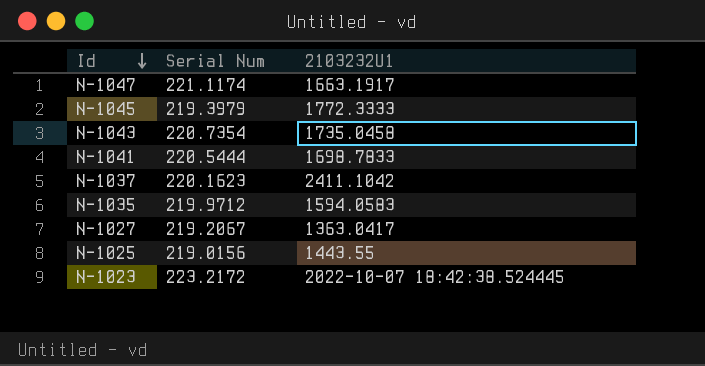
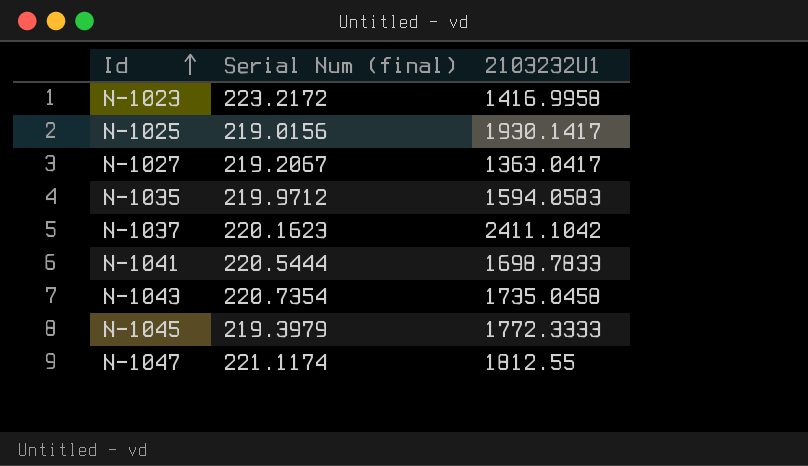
row order: Id descending -> Id ascending
column name: Serial Num -> Serial Num (final)
N-1023 | 2103232U1: 2022-10-07 18:42:38.524445 -> 1416.9958
N-1025 | 2103232U1: 1443.55 -> 1930.1417
N-1047 | 2103232U1: 1663.1917 -> 1812.55

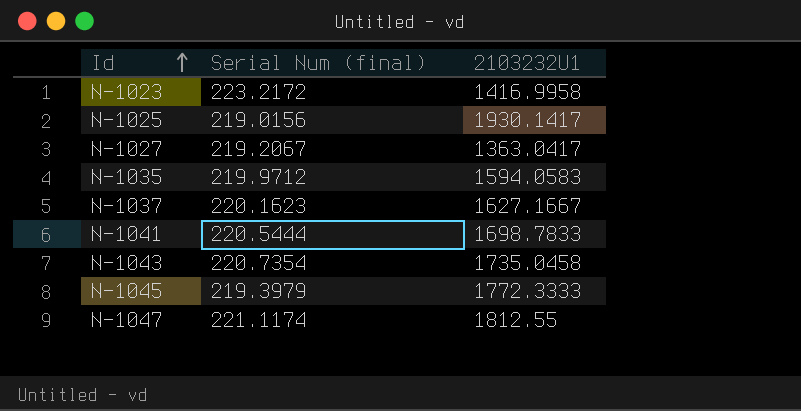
N-1037 | 2103232U1: 2411.1042 -> 1627.1667

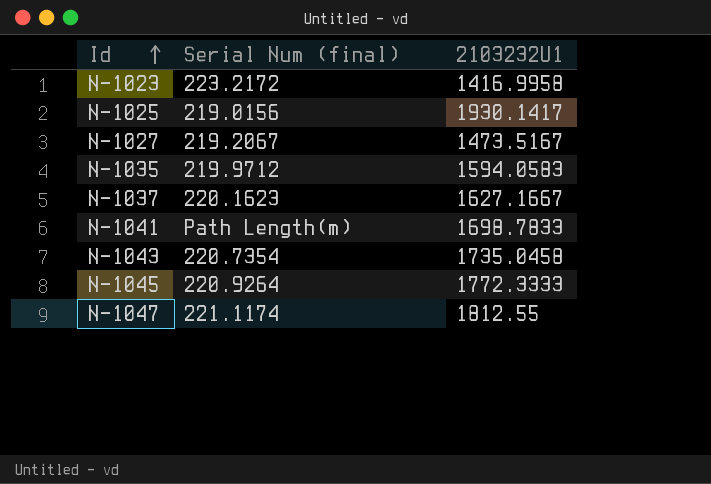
N-1027 | 2103232U1: 1363.0417 -> 1473.5167
N-1041 | Serial Num (final): 220.5444 -> Path Length(m)
N-1045 | Serial Num (final): 219.3979 -> 220.9264

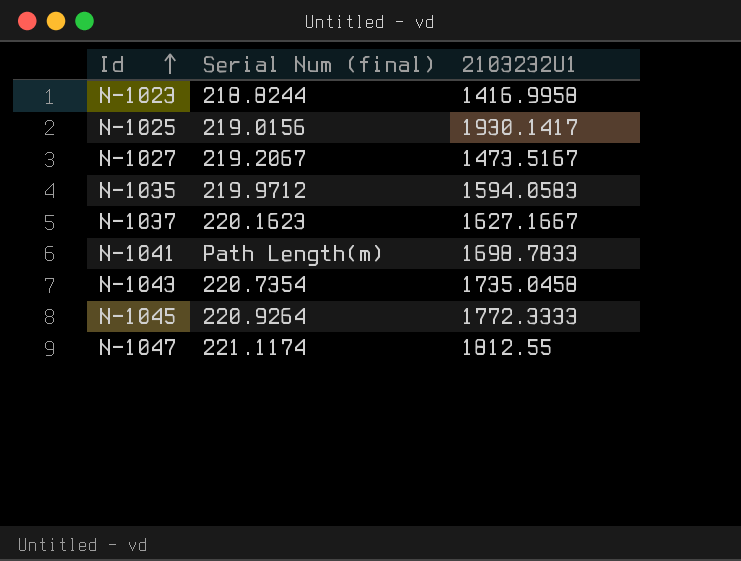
N-1023 | Serial Num (final): 223.2172 -> 218.8244

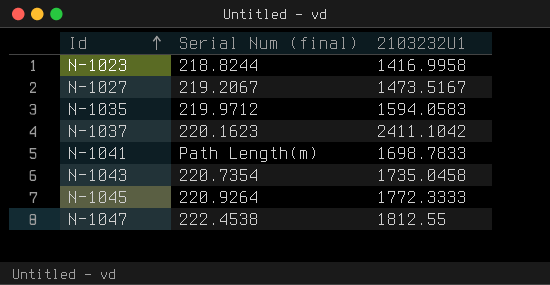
row N-1025: 219.0156 | 1930.1417 -> none
N-1037 | 2103232U1: 1627.1667 -> 2411.1042
N-1047 | Serial Num (final): 221.1174 -> 222.4538

